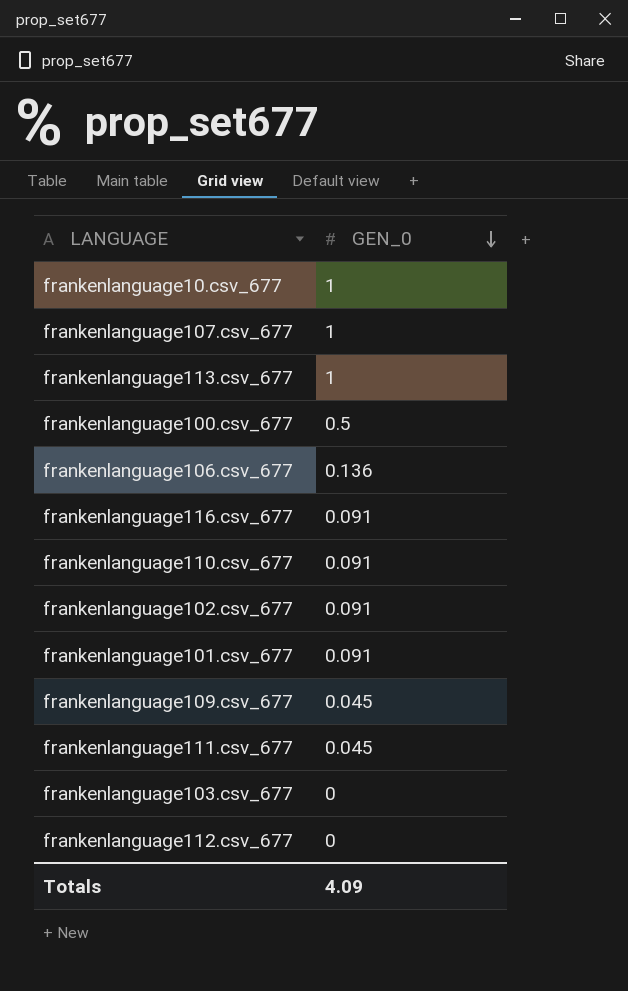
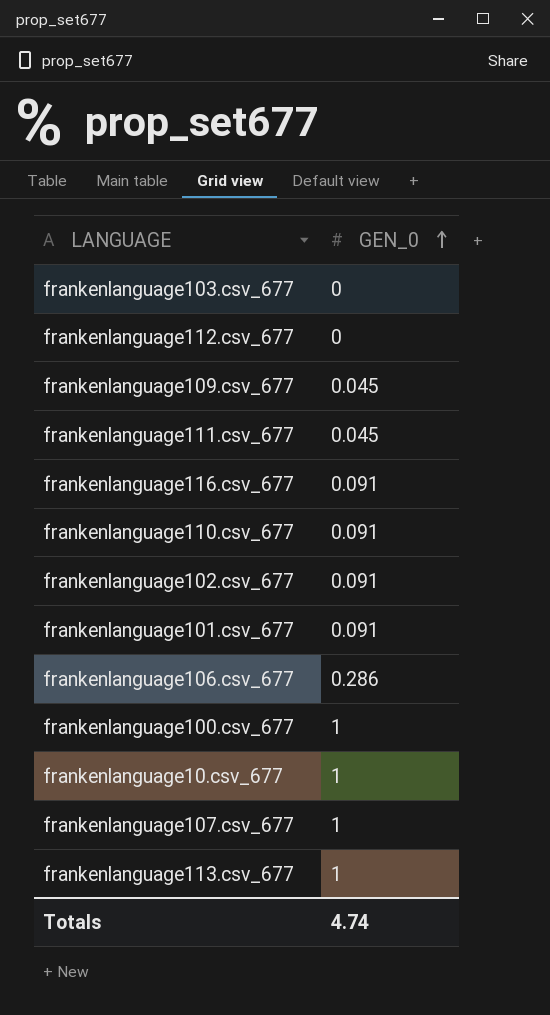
row order: GEN_0 descending -> GEN_0 ascending
frankenlanguage106.csv_677 | GEN_0: 0.136 -> 0.286
frankenlanguage100.csv_677 | GEN_0: 0.5 -> 1
Totals | GEN_0: 4.09 -> 4.74

